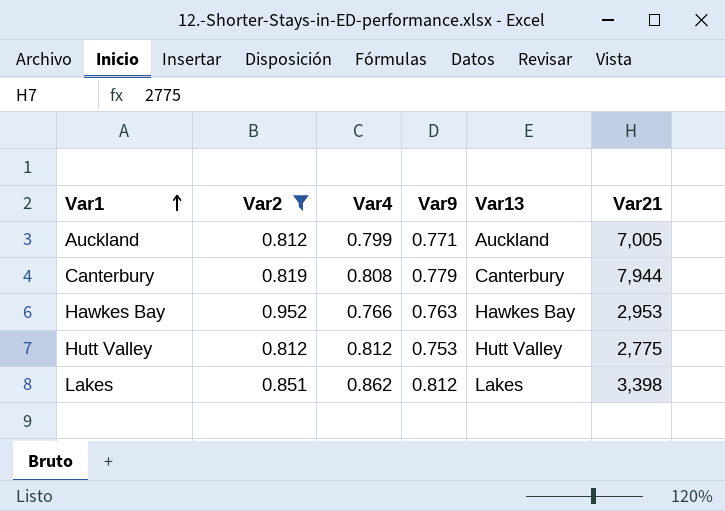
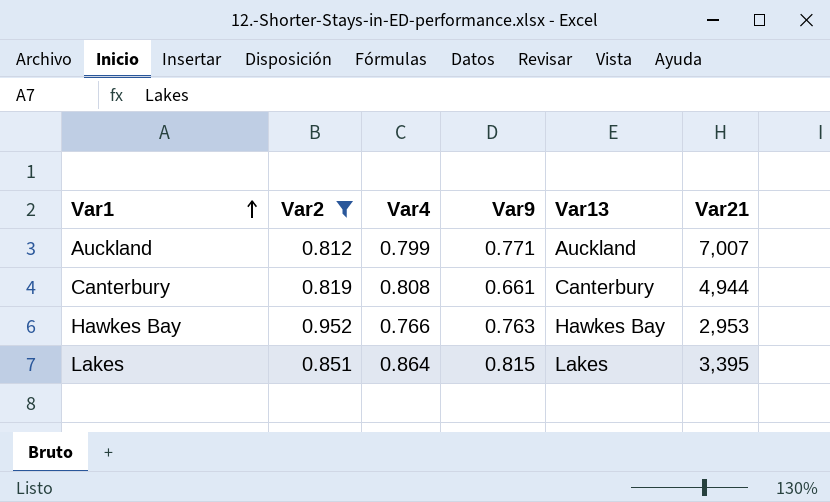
row Hutt Valley: 0.812 | 0.812 | 0.753 | Hutt Valley | 2,775 -> none
Auckland | Var21: 7,005 -> 7,007
Canterbury | Var9: 0.779 -> 0.661
Canterbury | Var21: 7,944 -> 4,944
Lakes | Var4: 0.862 -> 0.864
Lakes | Var9: 0.812 -> 0.815
Lakes | Var21: 3,398 -> 3,395

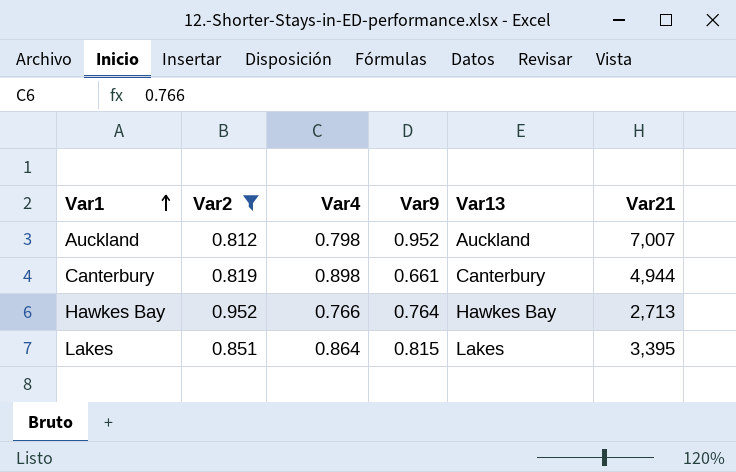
Auckland | Var4: 0.799 -> 0.798
Auckland | Var9: 0.771 -> 0.952
Canterbury | Var4: 0.808 -> 0.898
Hawkes Bay | Var9: 0.763 -> 0.764
Hawkes Bay | Var21: 2,953 -> 2,713

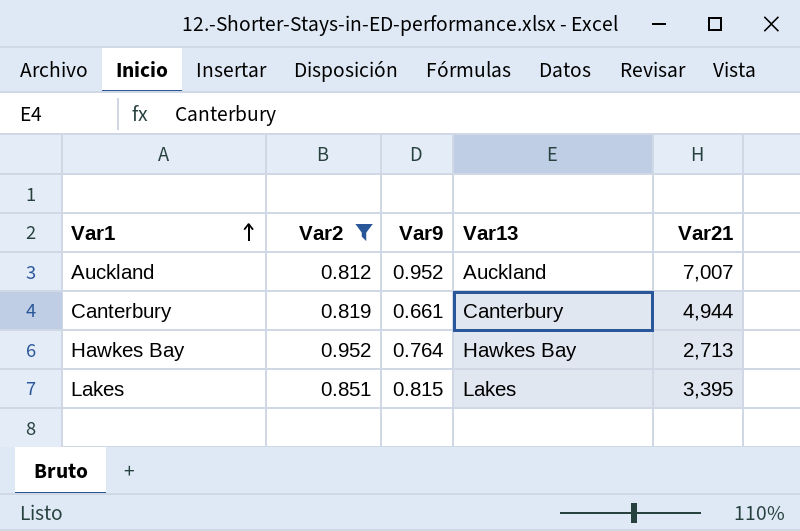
column Var4 | position: 3 -> none

